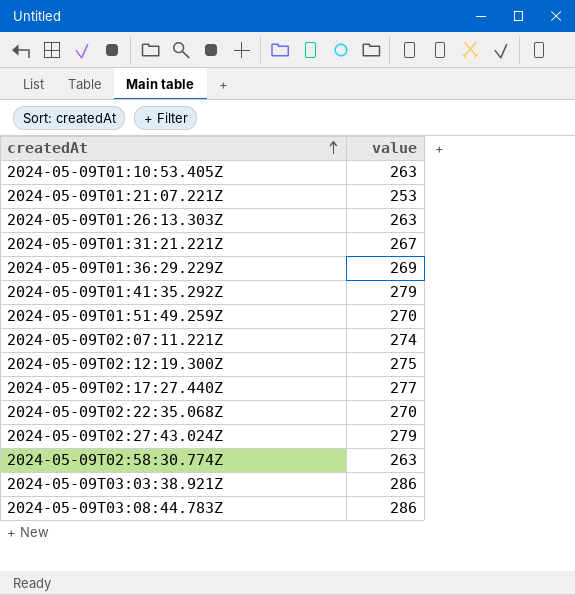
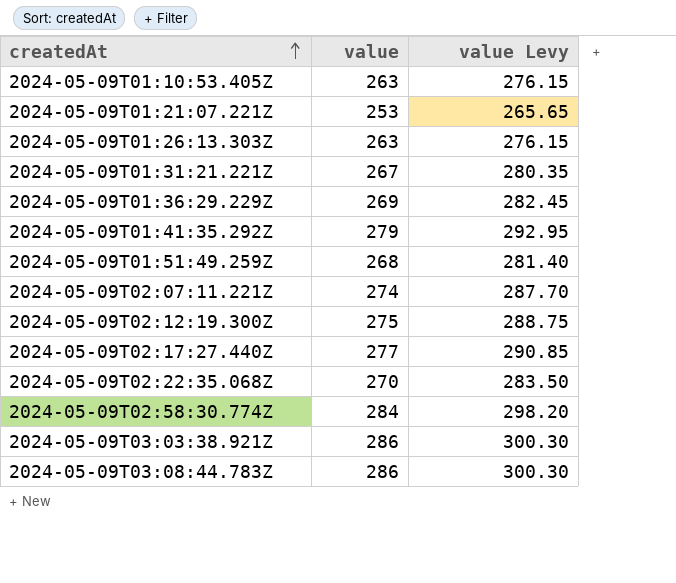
column value Levy | formula: none -> [value] * 1.05
row 2024-05-09T02:27:43.024Z: 279 -> none
2024-05-09T01:51:49.259Z | value: 270 -> 268
2024-05-09T02:58:30.774Z | value: 263 -> 284

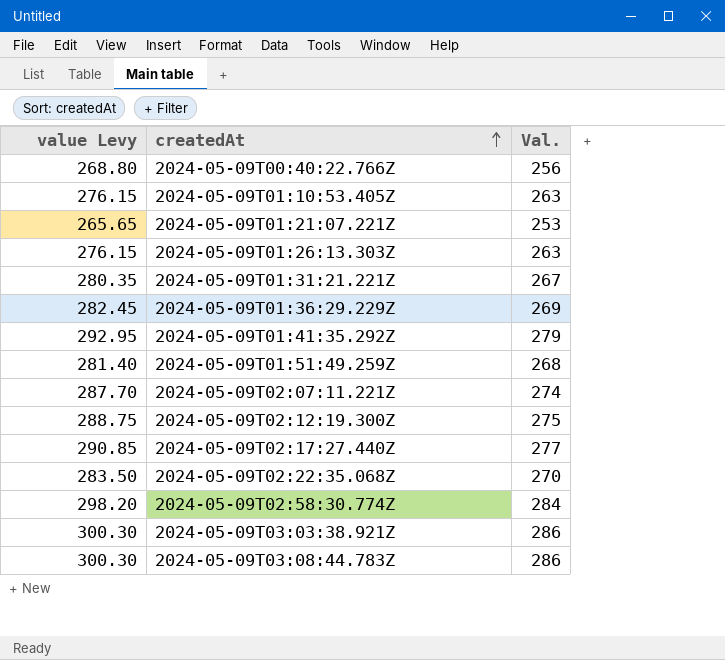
column value Levy | position: 3 -> 1
column name: value -> Val.
row 2024-05-09T00:40:22.766Z: none -> 268.80 | 256

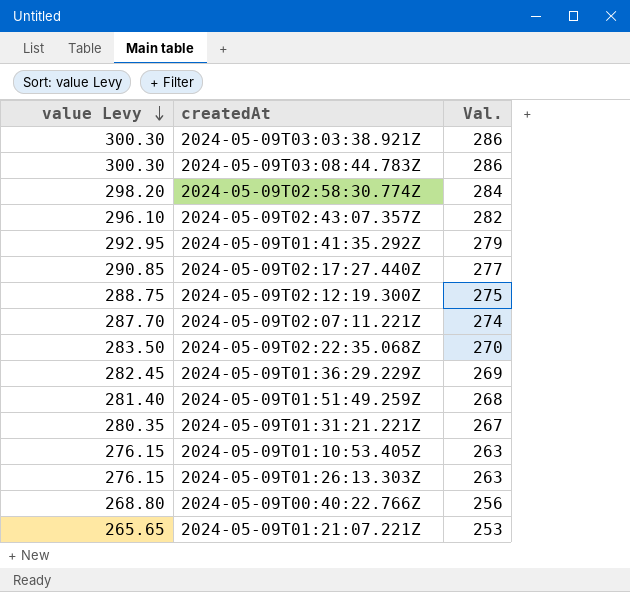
row order: createdAt ascending -> value Levy descending
row 2024-05-09T02:43:07.357Z: none -> 296.10 | 282

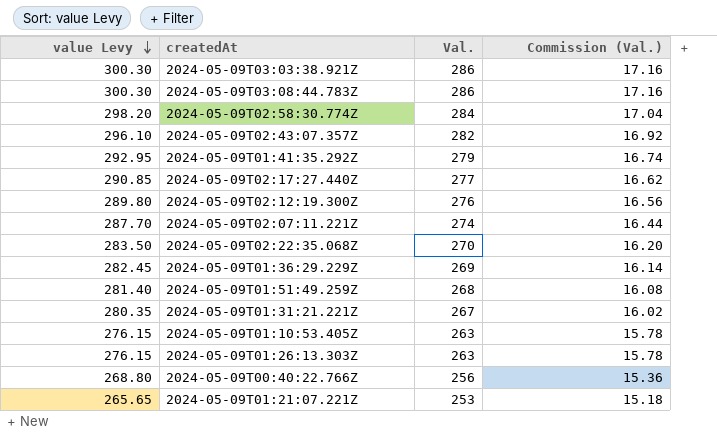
column Commission (Val.) | formula: none -> [Val.] * 0.06
2024-05-09T02:12:19.300Z | value Levy: 288.75 -> 289.80
2024-05-09T02:12:19.300Z | Val.: 275 -> 276

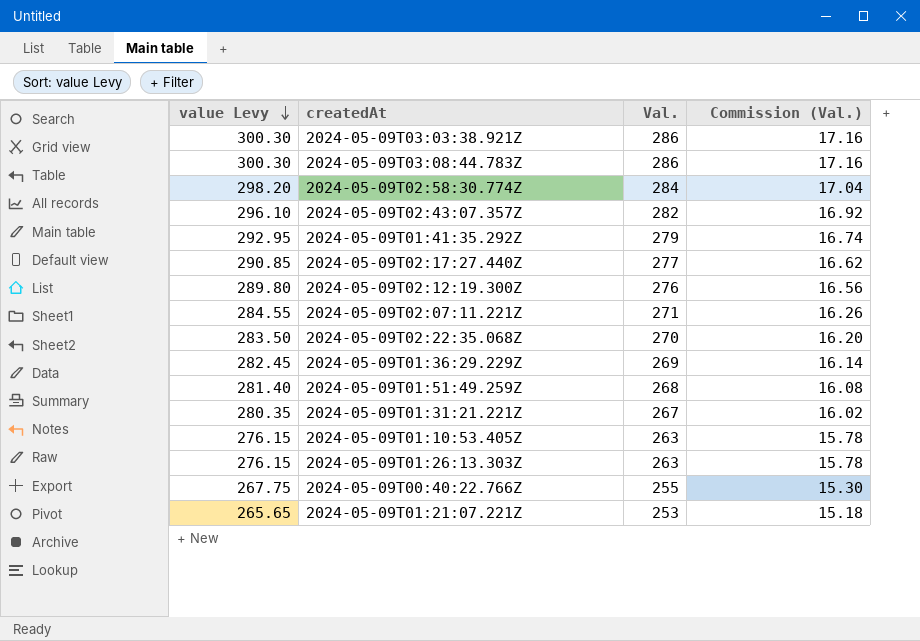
2024-05-09T02:07:11.221Z | value Levy: 287.70 -> 284.55
2024-05-09T02:07:11.221Z | Val.: 274 -> 271
2024-05-09T02:07:11.221Z | Commission (Val.): 16.44 -> 16.26
2024-05-09T00:40:22.766Z | value Levy: 268.80 -> 267.75
2024-05-09T00:40:22.766Z | Val.: 256 -> 255
2024-05-09T00:40:22.766Z | Commission (Val.): 15.36 -> 15.30

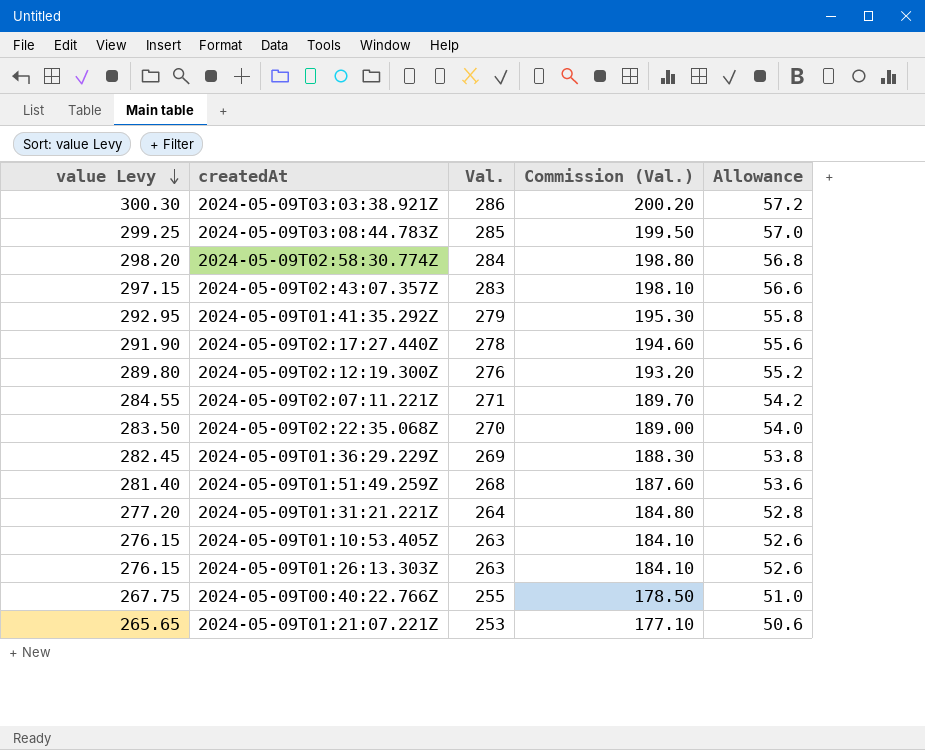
column Commission (Val.) | formula: [Val.] * 0.06 -> [Val.] * 0.7
column Allowance | formula: none -> [Val.] * 0.2
2024-05-09T03:08:44.783Z | value Levy: 300.30 -> 299.25
2024-05-09T03:08:44.783Z | Val.: 286 -> 285
2024-05-09T02:43:07.357Z | value Levy: 296.10 -> 297.15
2024-05-09T02:43:07.357Z | Val.: 282 -> 283
2024-05-09T02:17:27.440Z | value Levy: 290.85 -> 291.90
2024-05-09T02:17:27.440Z | Val.: 277 -> 278
2024-05-09T01:31:21.221Z | value Levy: 280.35 -> 277.20
2024-05-09T01:31:21.221Z | Val.: 267 -> 264

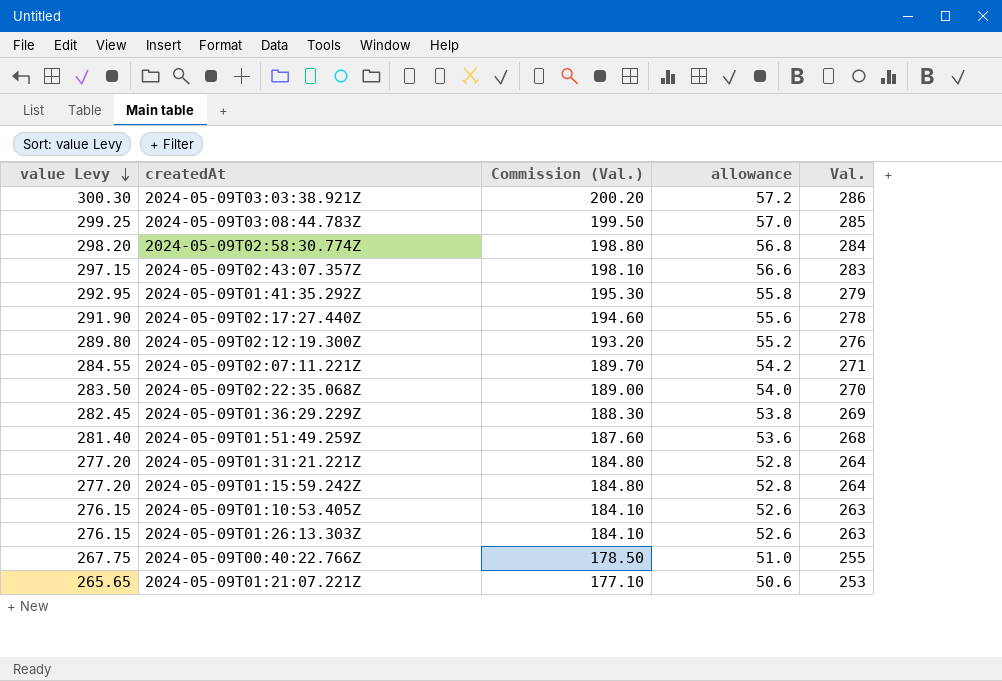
column name: Allowance -> allowance
column Val. | position: 3 -> 5
row 2024-05-09T01:15:59.242Z: none -> 277.20 | 184.80 | 52.8 | 264

